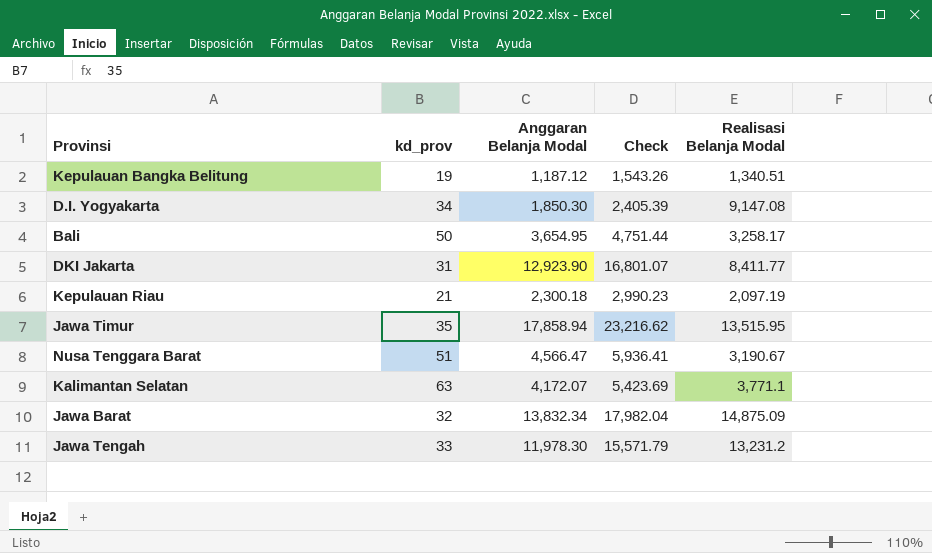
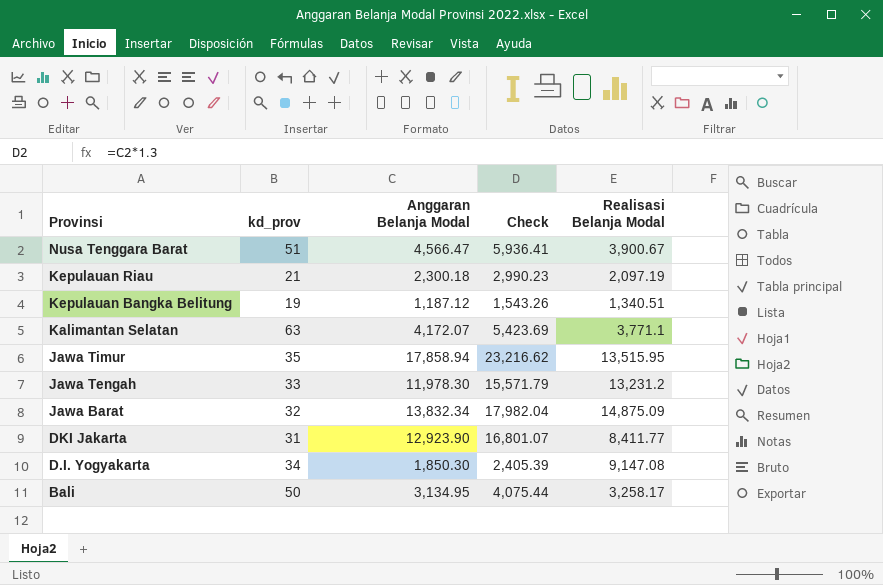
row order: none -> Provinsi descending
Nusa Tenggara Barat | Realisasi Belanja Modal: 3,190.67 -> 3,900.67
Bali | Anggaran Belanja Modal: 3,654.95 -> 3,134.95
Bali | Check: 4,751.44 -> 4,075.44

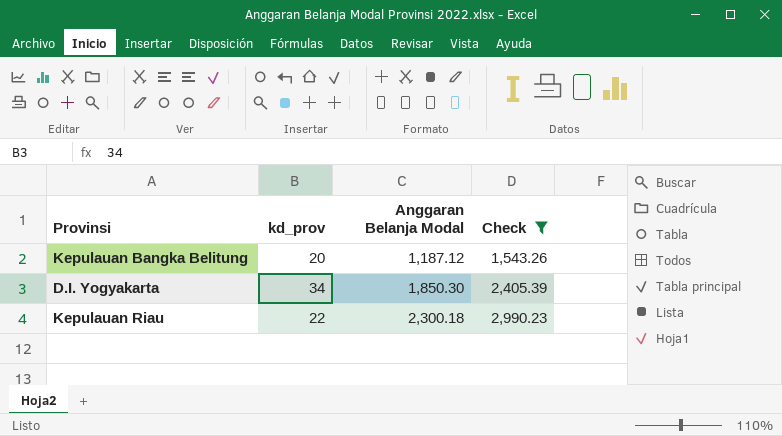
filter: none -> Check <= 2,990.23
row order: Provinsi descending -> Anggaran Belanja Modal ascending
column Realisasi Belanja Modal | position: 5 -> none
Kepulauan Bangka Belitung | kd_prov: 19 -> 20
Kepulauan Riau | kd_prov: 21 -> 22

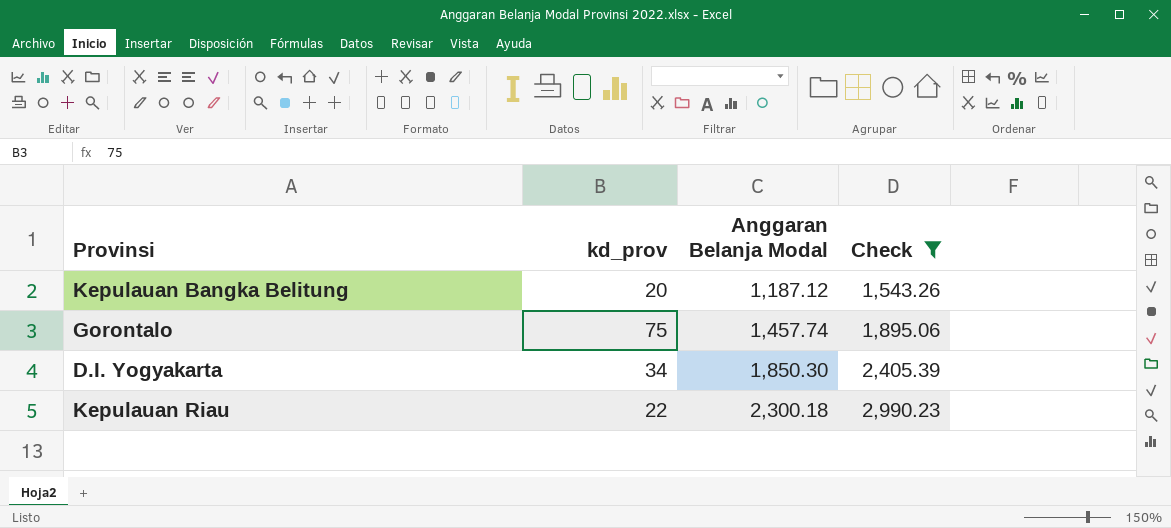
row Gorontalo: none -> 75 | 1,457.74 | 1,895.06

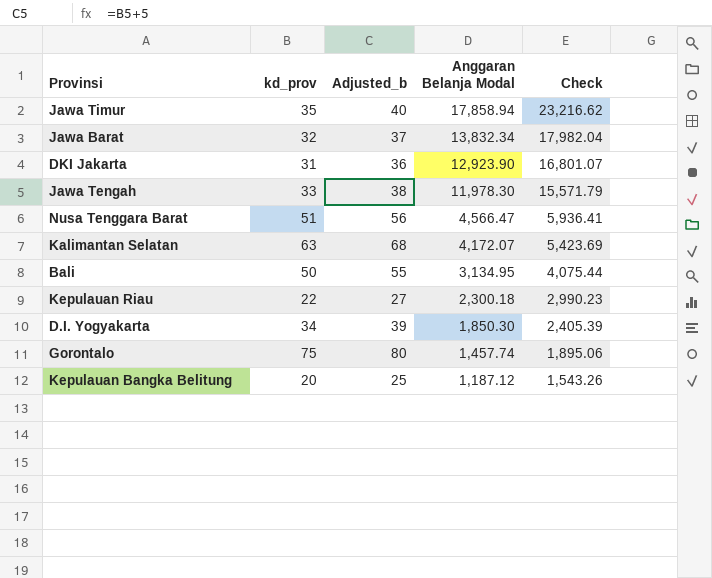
filter: Check <= 2,990.23 -> none
row order: Anggaran Belanja Modal ascending -> Anggaran Belanja Modal descending
column Adjusted_b | formula: none -> [kd_prov] + 5

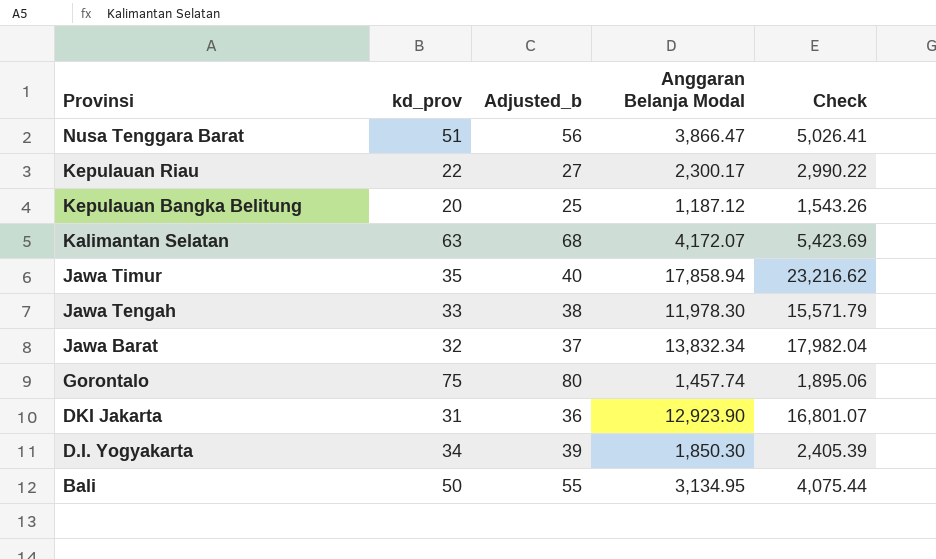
row order: Anggaran Belanja Modal descending -> Provinsi descending
Nusa Tenggara Barat | Anggaran Belanja Modal: 4,566.47 -> 3,866.47
Nusa Tenggara Barat | Check: 5,936.41 -> 5,026.41
Kepulauan Riau | Anggaran Belanja Modal: 2,300.18 -> 2,300.17
Kepulauan Riau | Check: 2,990.23 -> 2,990.22

